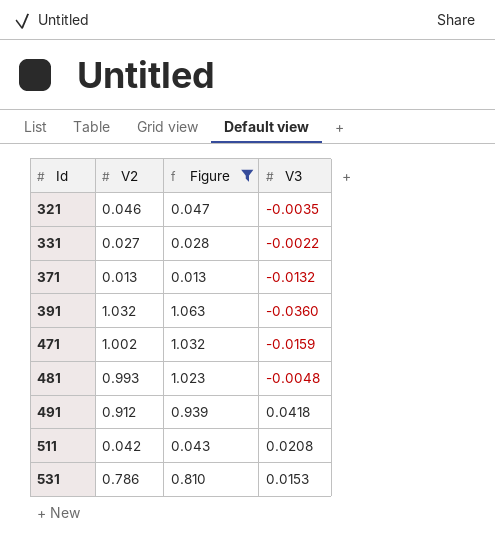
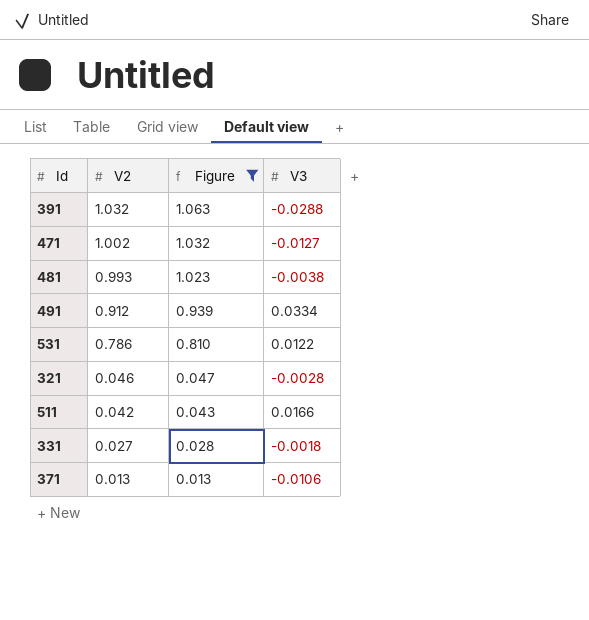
row order: Id ascending -> V2 descending
391 | V3: -0.0360 -> -0.0288
471 | V3: -0.0159 -> -0.0127
481 | V3: -0.0048 -> -0.0038
491 | V3: 0.0418 -> 0.0334
531 | V3: 0.0153 -> 0.0122
321 | V3: -0.0035 -> -0.0028
511 | V3: 0.0208 -> 0.0166
331 | V3: -0.0022 -> -0.0018
371 | V3: -0.0132 -> -0.0106

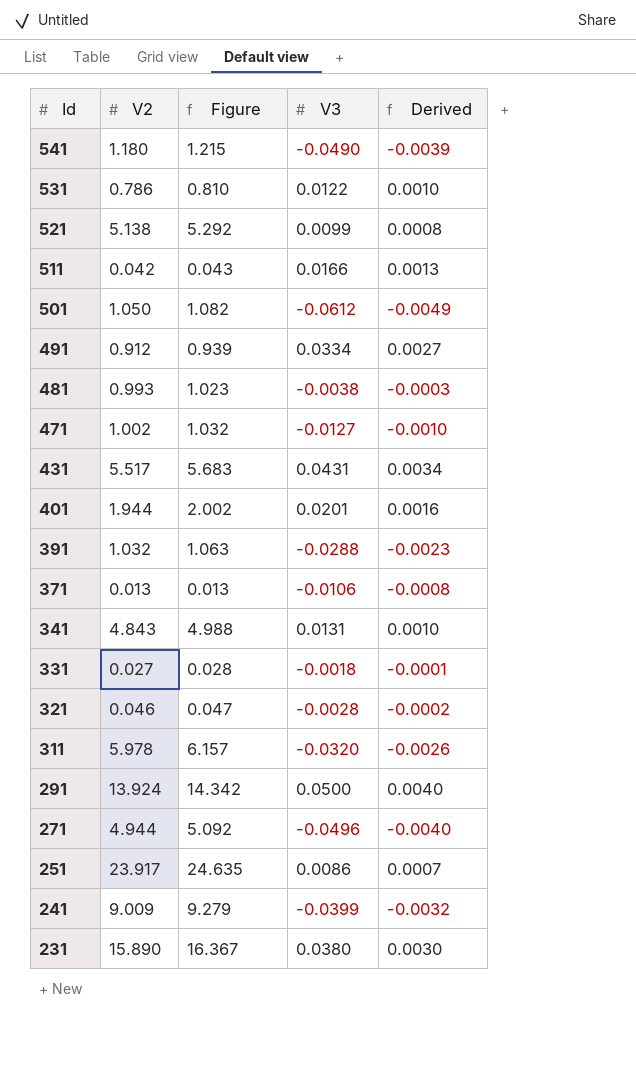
filter: Figure <= 1.063 -> none
row order: V2 descending -> Id descending
column Derived | formula: none -> [V3] * 0.08

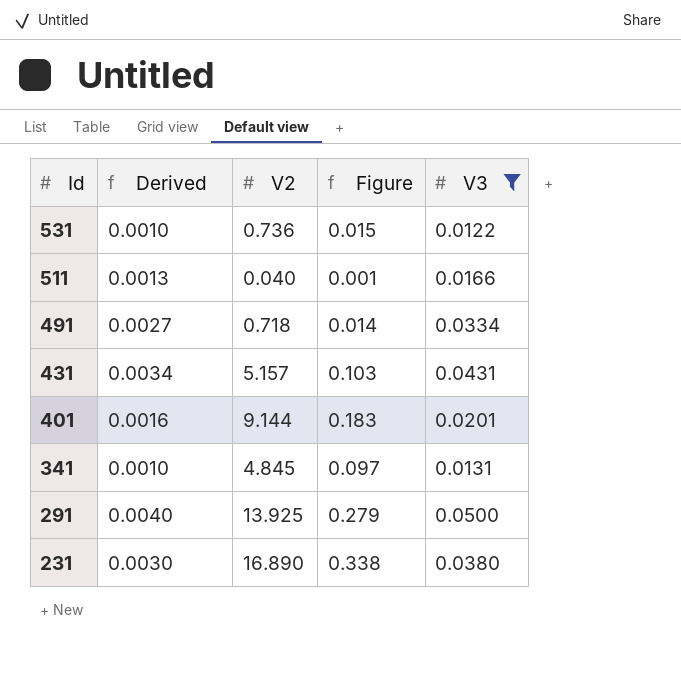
filter: none -> V3 >= 0.0122
column Derived | position: 5 -> 2
column Figure | formula: [V2] * 1.03 -> [V2] * 0.02
531 | V2: 0.786 -> 0.736
511 | V2: 0.042 -> 0.040
491 | V2: 0.912 -> 0.718
431 | V2: 5.517 -> 5.157
401 | V2: 1.944 -> 9.144
341 | V2: 4.843 -> 4.845
291 | V2: 13.924 -> 13.925
231 | V2: 15.890 -> 16.890

